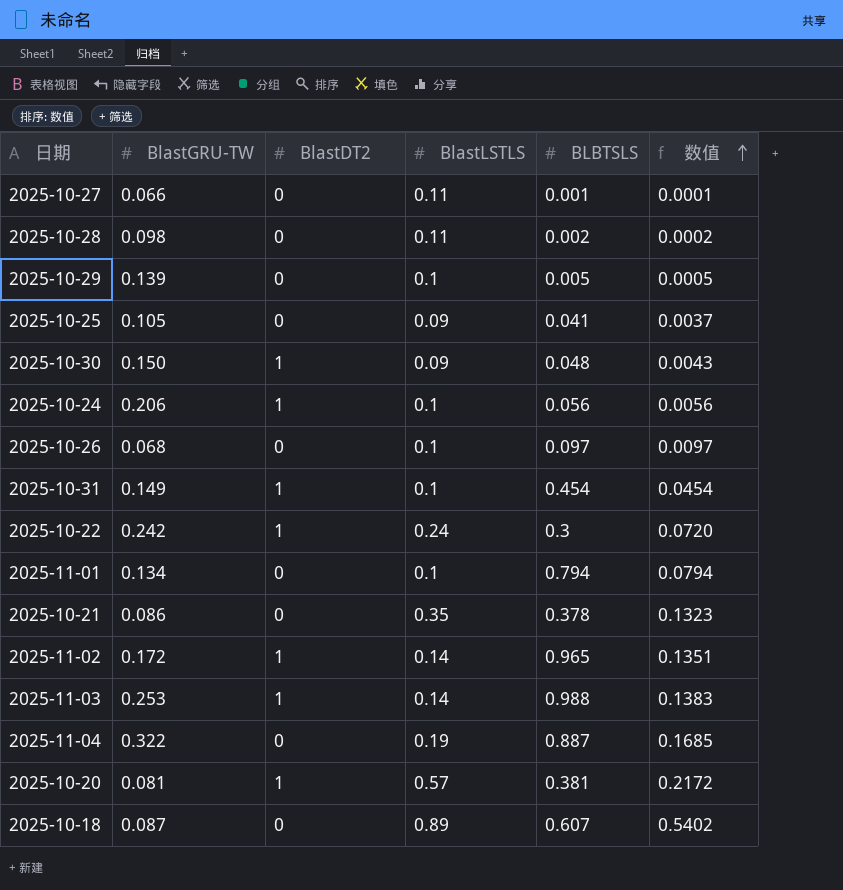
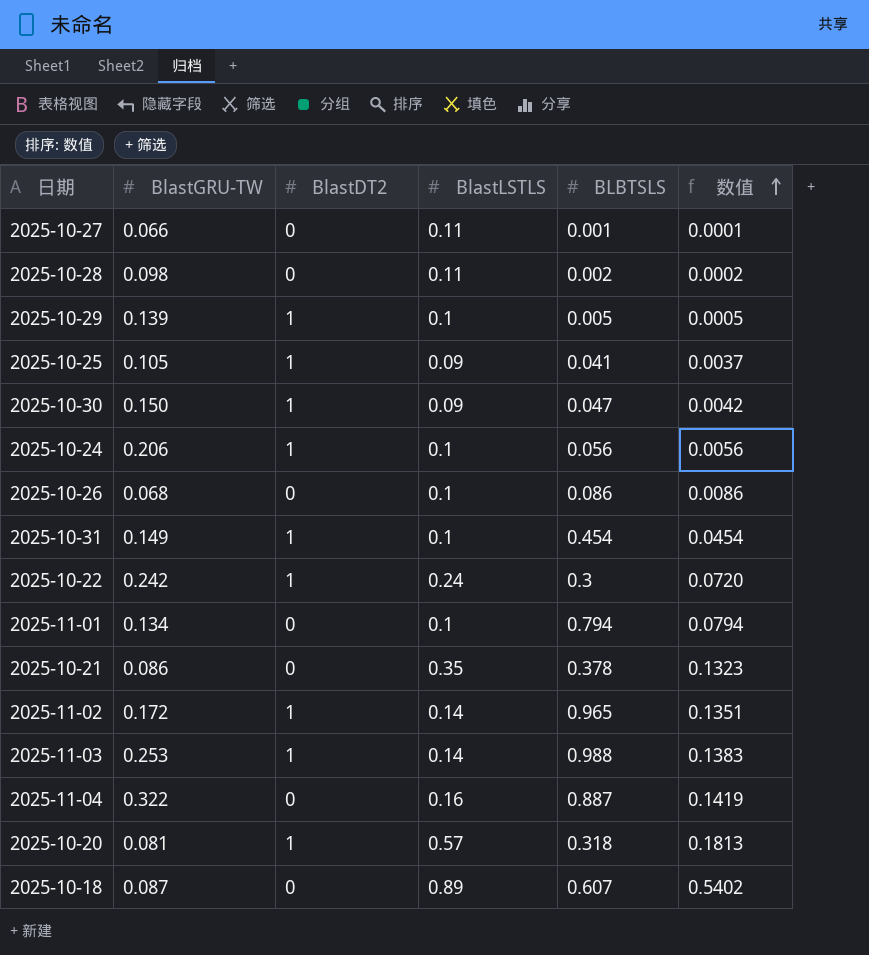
2025-10-29 | BlastDT2: 0 -> 1
2025-10-25 | BlastDT2: 0 -> 1
2025-10-30 | BLBTSLS: 0.048 -> 0.047
2025-10-30 | 数值: 0.0043 -> 0.0042
2025-10-26 | BLBTSLS: 0.097 -> 0.086
2025-10-26 | 数值: 0.0097 -> 0.0086
2025-11-04 | BlastLSTLS: 0.19 -> 0.16
2025-11-04 | 数值: 0.1685 -> 0.1419
2025-10-20 | BLBTSLS: 0.381 -> 0.318
2025-10-20 | 数值: 0.2172 -> 0.1813

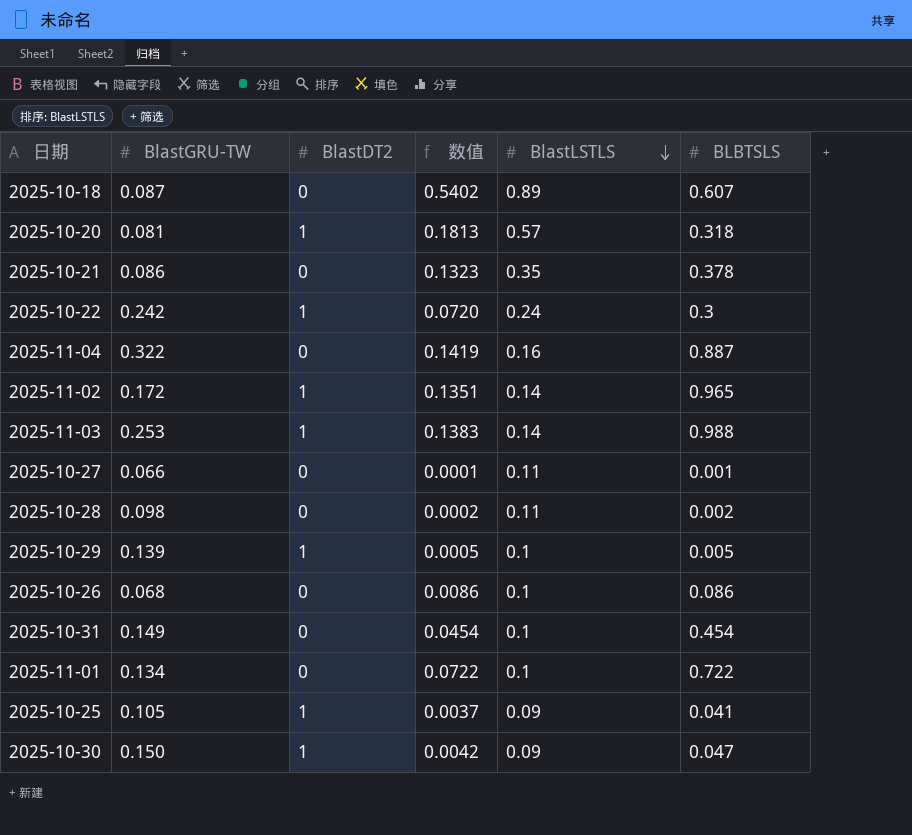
row order: 数值 ascending -> BlastLSTLS descending
column 数值 | position: 6 -> 4
row 2025-10-24: 0.206 | 1 | 0.1 | 0.056 | 0.0056 -> none
2025-10-31 | BlastDT2: 1 -> 0
2025-11-01 | 数值: 0.0794 -> 0.0722
2025-11-01 | BLBTSLS: 0.794 -> 0.722

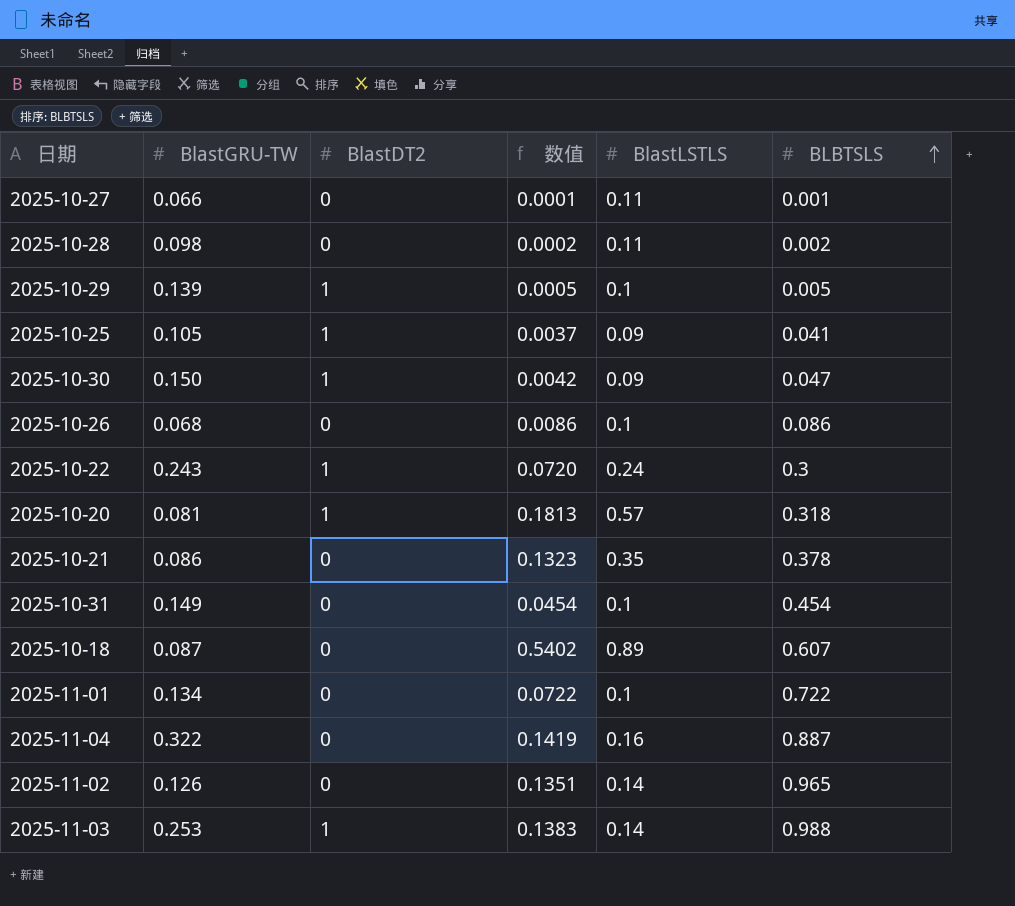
row order: BlastLSTLS descending -> BLBTSLS ascending
2025-10-22 | BlastGRU-TW: 0.242 -> 0.243
2025-11-02 | BlastGRU-TW: 0.172 -> 0.126
2025-11-02 | BlastDT2: 1 -> 0

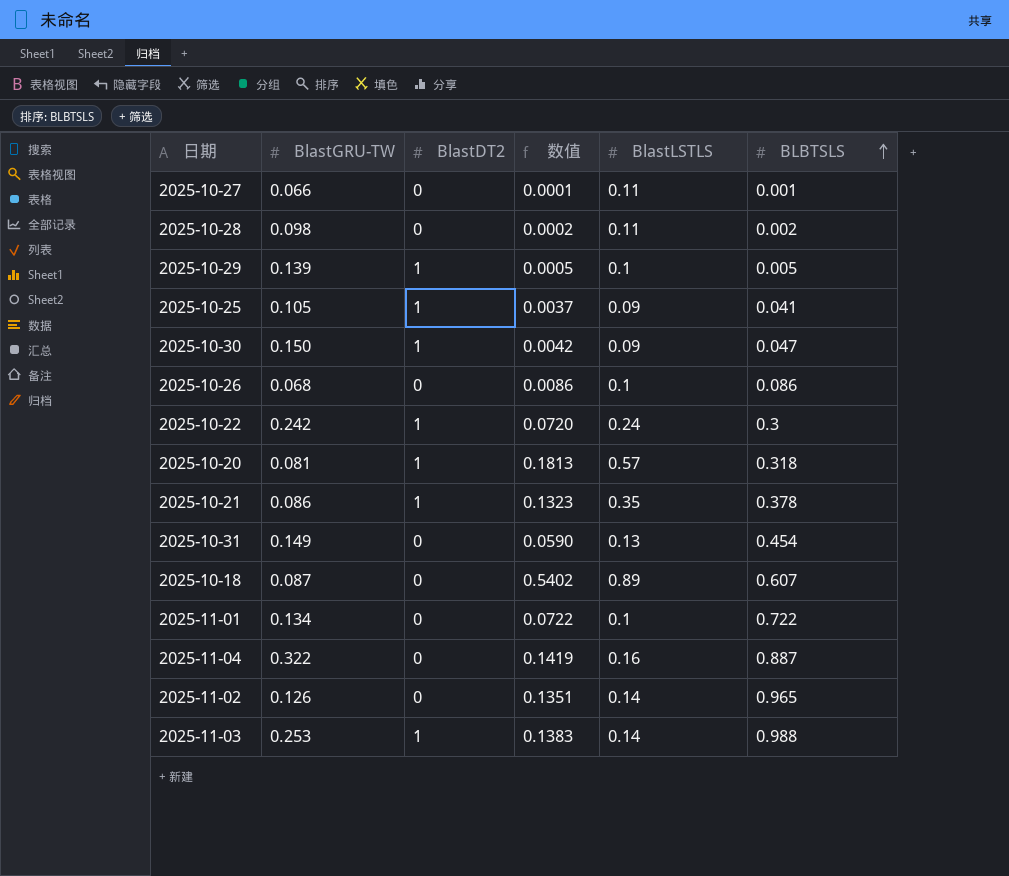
2025-10-22 | BlastGRU-TW: 0.243 -> 0.242
2025-10-21 | BlastDT2: 0 -> 1
2025-10-31 | 数值: 0.0454 -> 0.0590
2025-10-31 | BlastLSTLS: 0.1 -> 0.13

